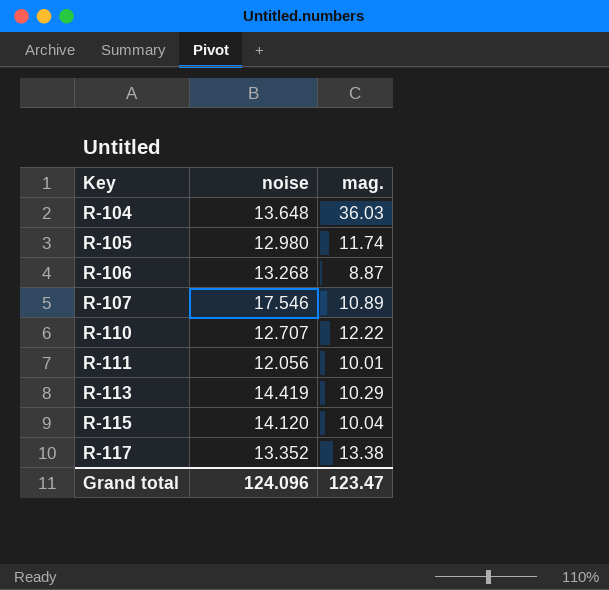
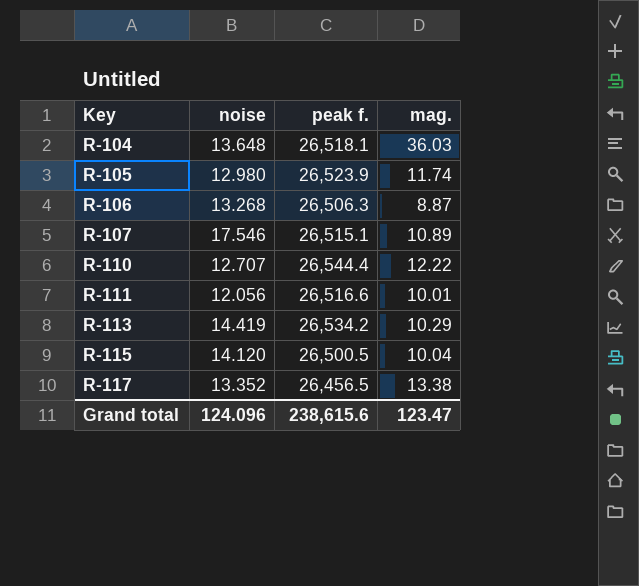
column peak f. | position: none -> 3

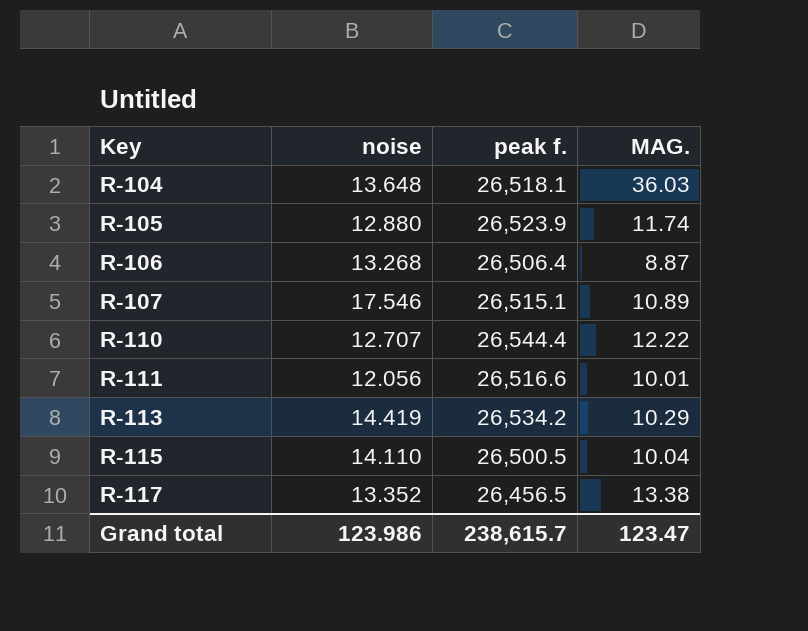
column name: mag. -> MAG.
R-105 | noise: 12.980 -> 12.880
R-106 | peak f.: 26,506.3 -> 26,506.4
R-115 | noise: 14.120 -> 14.110
Grand total | noise: 124.096 -> 123.986
Grand total | peak f.: 238,615.6 -> 238,615.7

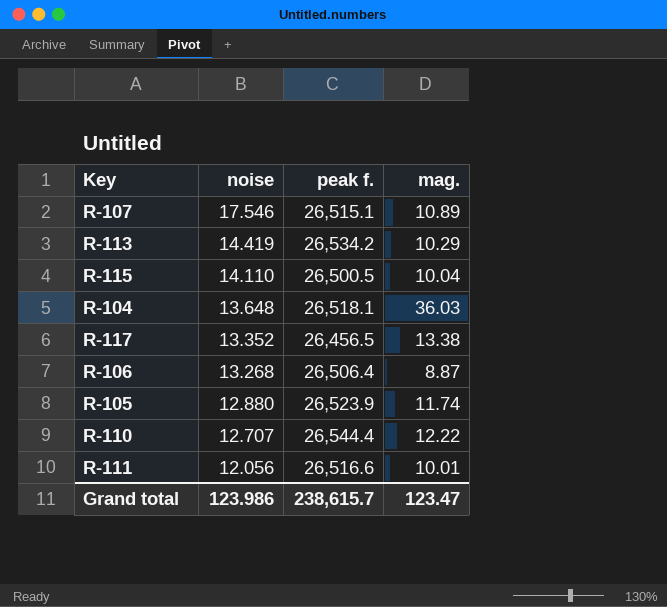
row order: Key ascending -> noise descending
column name: MAG. -> mag.

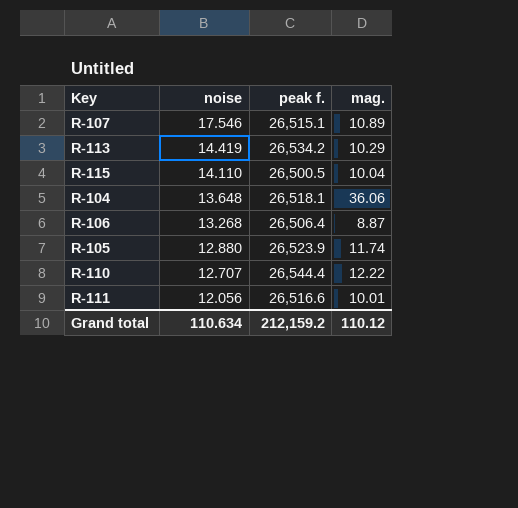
row R-117: 13.352 | 26,456.5 | 13.38 -> none
R-104 | mag.: 36.03 -> 36.06
Grand total | noise: 123.986 -> 110.634
Grand total | peak f.: 238,615.7 -> 212,159.2
Grand total | mag.: 123.47 -> 110.12

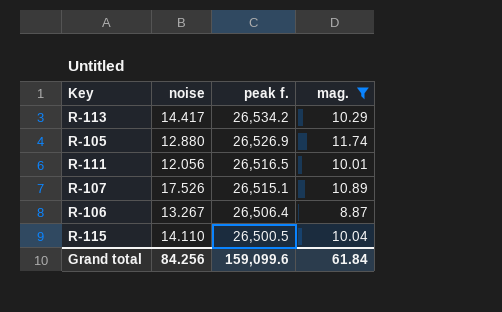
filter: none -> mag. <= 11.74
row order: noise descending -> peak f. descending
R-113 | noise: 14.419 -> 14.417
R-105 | peak f.: 26,523.9 -> 26,526.9
R-111 | peak f.: 26,516.6 -> 26,516.5
R-107 | noise: 17.546 -> 17.526
R-106 | noise: 13.268 -> 13.267
Grand total | noise: 110.634 -> 84.256
Grand total | peak f.: 212,159.2 -> 159,099.6
Grand total | mag.: 110.12 -> 61.84

